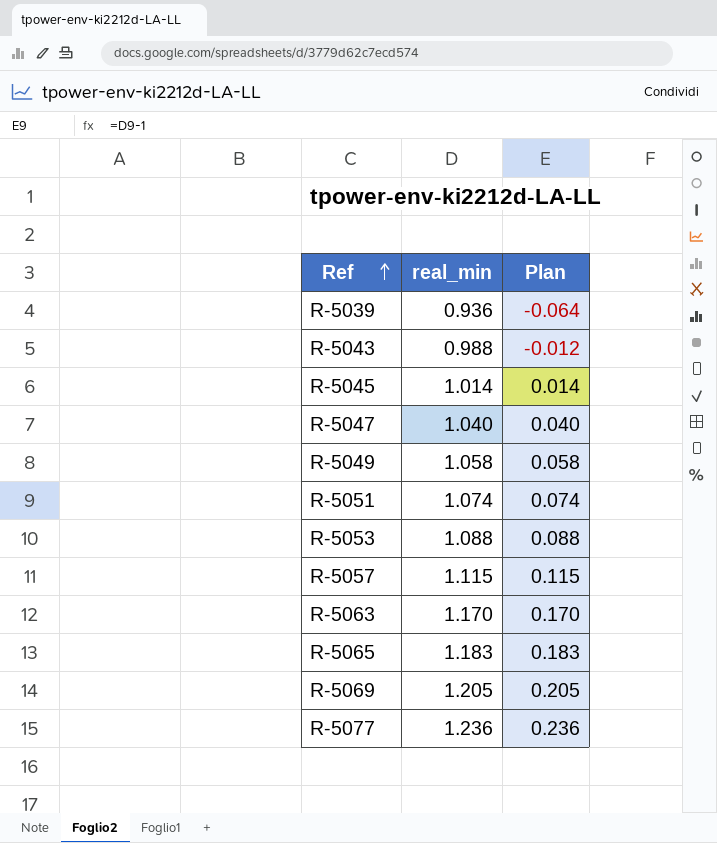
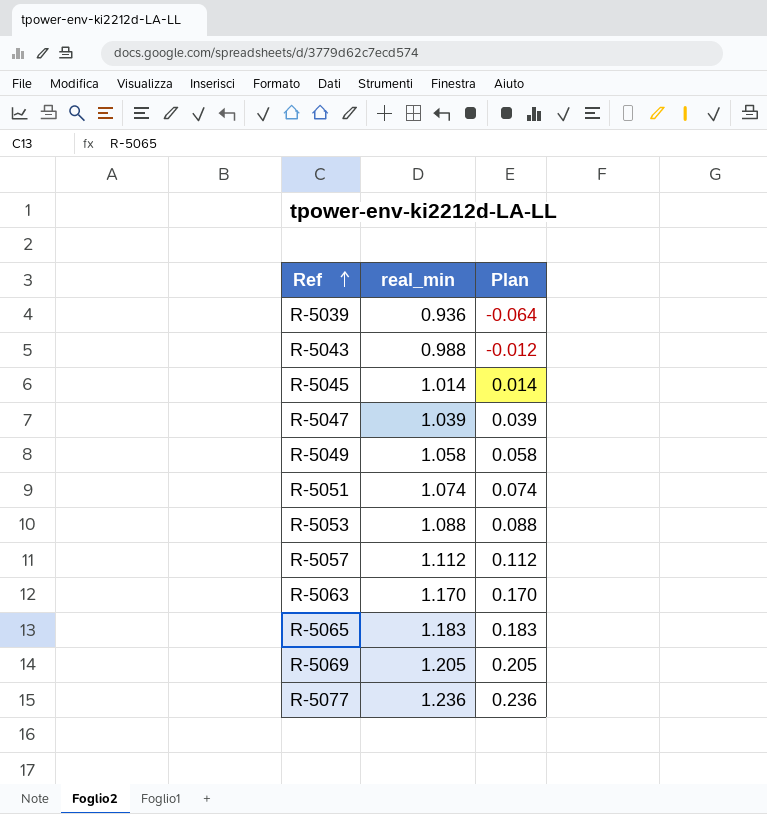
R-5047 | real_min: 1.040 -> 1.039
R-5047 | Plan: 0.040 -> 0.039
R-5057 | real_min: 1.115 -> 1.112
R-5057 | Plan: 0.115 -> 0.112

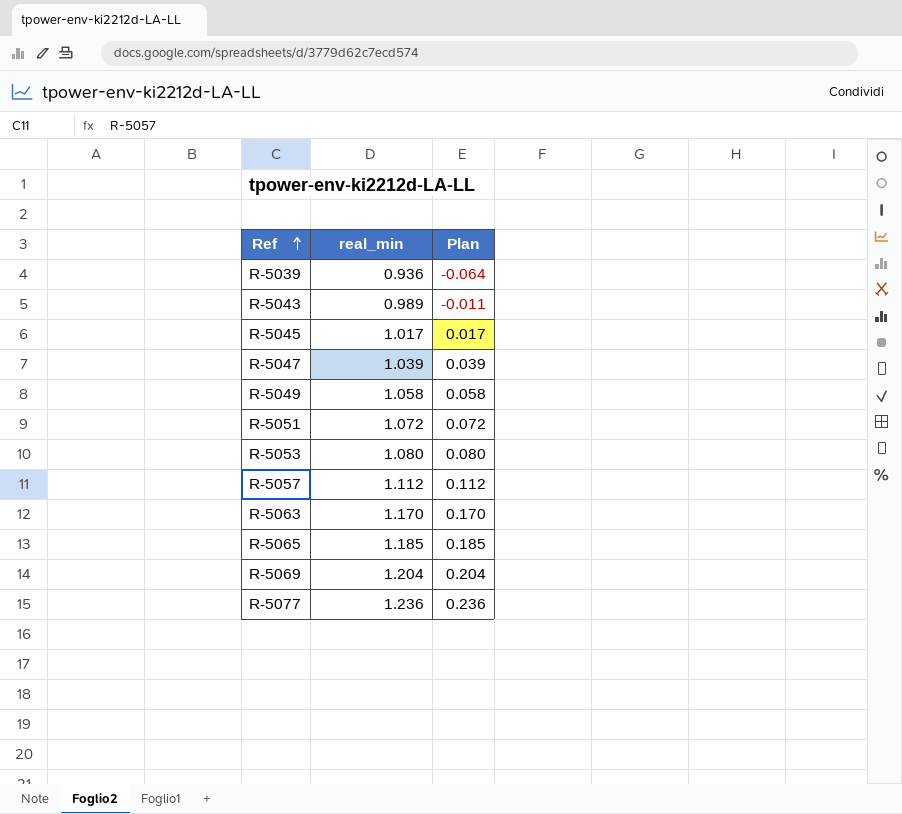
R-5043 | real_min: 0.988 -> 0.989
R-5043 | Plan: -0.012 -> -0.011
R-5045 | real_min: 1.014 -> 1.017
R-5045 | Plan: 0.014 -> 0.017
R-5051 | real_min: 1.074 -> 1.072
R-5051 | Plan: 0.074 -> 0.072
R-5053 | real_min: 1.088 -> 1.080
R-5053 | Plan: 0.088 -> 0.080
R-5065 | real_min: 1.183 -> 1.185
R-5065 | Plan: 0.183 -> 0.185
R-5069 | real_min: 1.205 -> 1.204
R-5069 | Plan: 0.205 -> 0.204

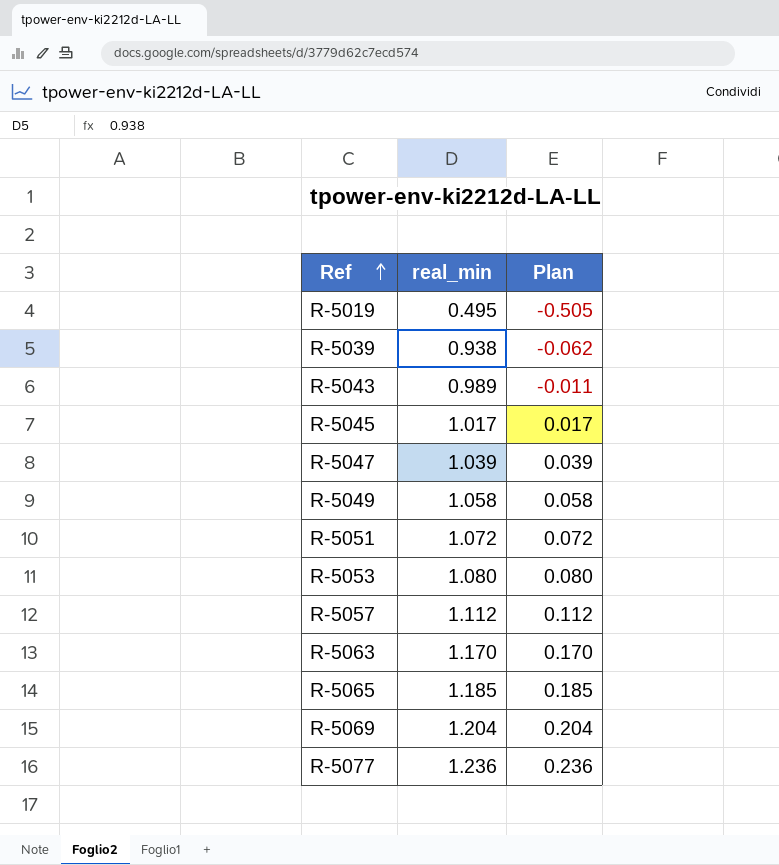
row R-5019: none -> 0.495 | -0.505
R-5039 | real_min: 0.936 -> 0.938
R-5039 | Plan: -0.064 -> -0.062

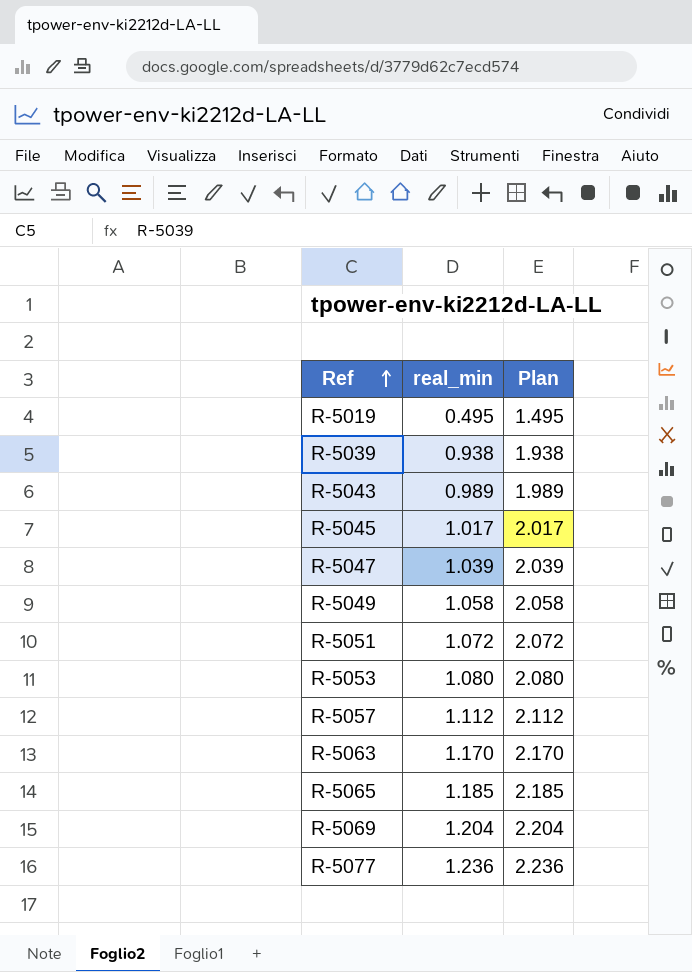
column Plan | formula: [real_min] - 1 -> [real_min] + 1

